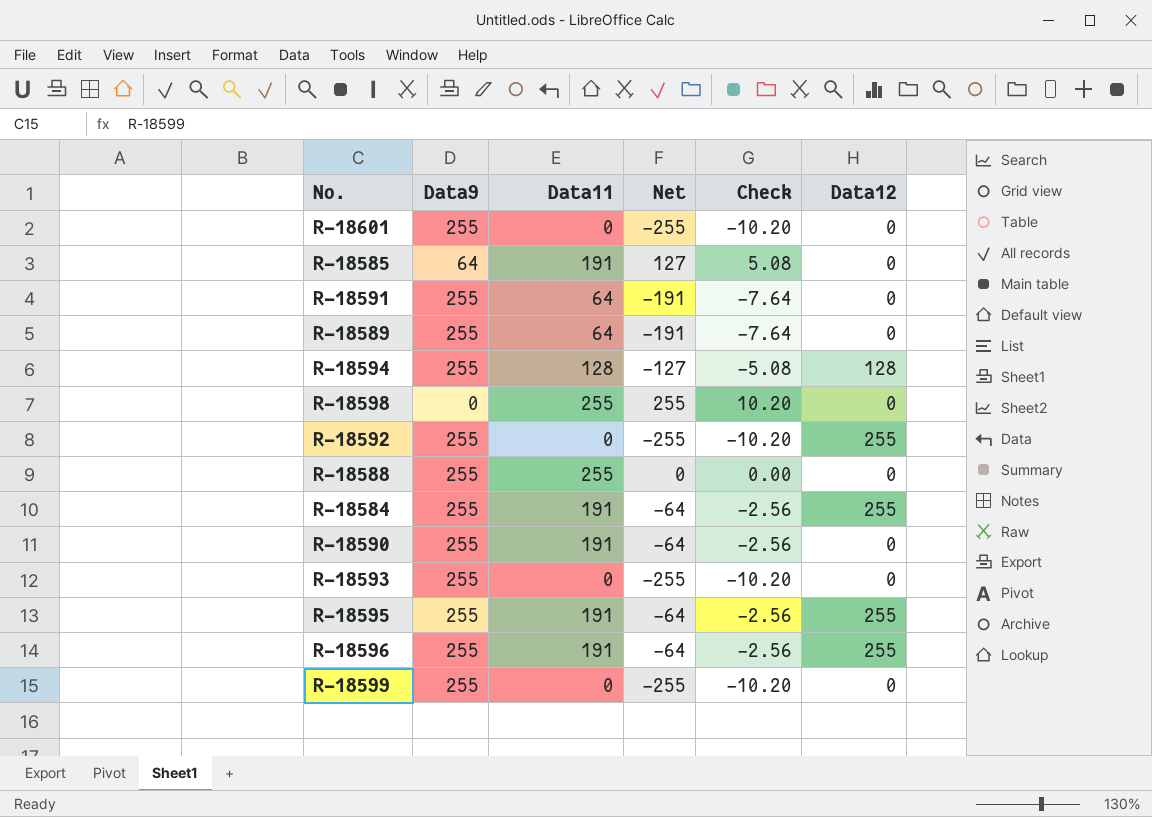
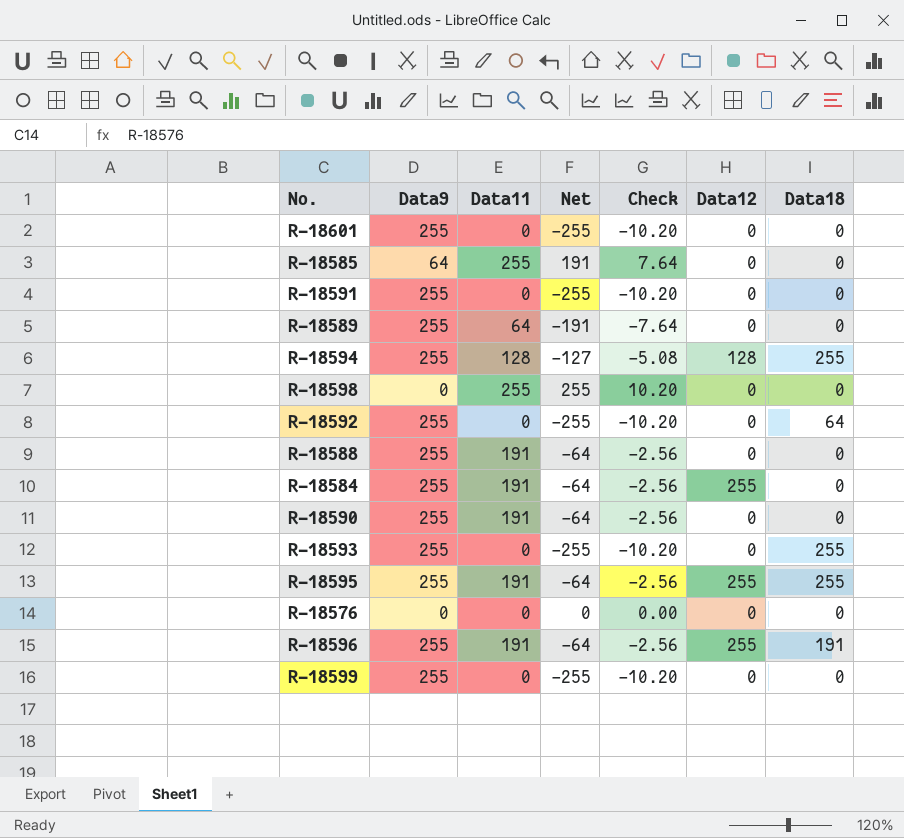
column Data18 | position: none -> 7
R-18585 | Data11: 191 -> 255
R-18585 | Net: 127 -> 191
R-18585 | Check: 5.08 -> 7.64
R-18591 | Data11: 64 -> 0
R-18591 | Net: -191 -> -255
R-18591 | Check: -7.64 -> -10.20
R-18592 | Data12: 255 -> 0
R-18588 | Data11: 255 -> 191
R-18588 | Net: 0 -> -64
R-18588 | Check: 0.00 -> -2.56
row R-18576: none -> 0 | 0 | 0 | 0.00 | 0 | 0

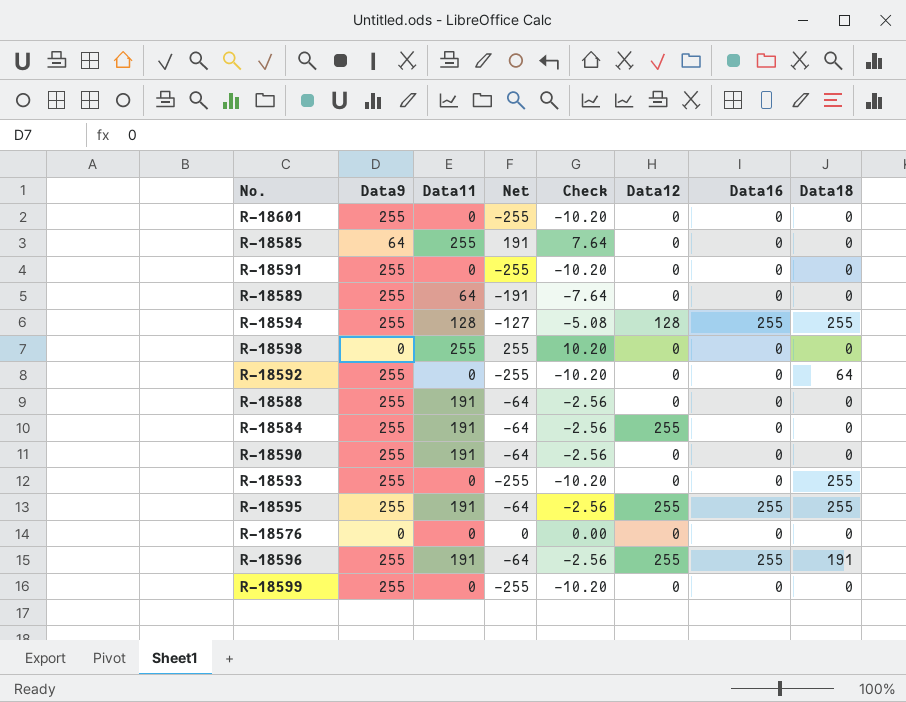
column Data16 | position: none -> 7

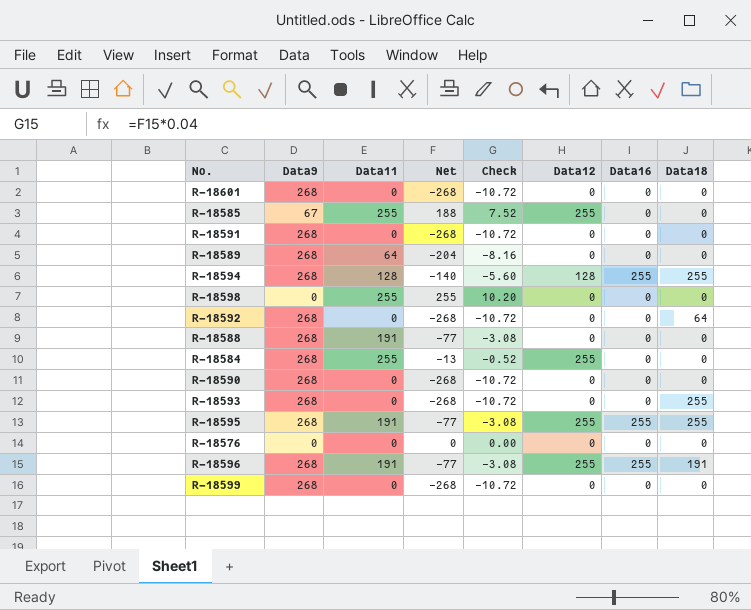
R-18601 | Data9: 255 -> 268
R-18601 | Net: -255 -> -268
R-18601 | Check: -10.20 -> -10.72
R-18585 | Data9: 64 -> 67
R-18585 | Net: 191 -> 188
R-18585 | Check: 7.64 -> 7.52
R-18585 | Data12: 0 -> 255
R-18591 | Data9: 255 -> 268
R-18591 | Net: -255 -> -268
R-18591 | Check: -10.20 -> -10.72
R-18589 | Data9: 255 -> 268
R-18589 | Net: -191 -> -204
R-18589 | Check: -7.64 -> -8.16
R-18594 | Data9: 255 -> 268
R-18594 | Net: -127 -> -140
R-18594 | Check: -5.08 -> -5.60
R-18592 | Data9: 255 -> 268
R-18592 | Net: -255 -> -268
R-18592 | Check: -10.20 -> -10.72
R-18588 | Data9: 255 -> 268
R-18588 | Net: -64 -> -77
R-18588 | Check: -2.56 -> -3.08
R-18584 | Data9: 255 -> 268
R-18584 | Data11: 191 -> 255
R-18584 | Net: -64 -> -13
R-18584 | Check: -2.56 -> -0.52
R-18590 | Data9: 255 -> 268
R-18590 | Data11: 191 -> 0
R-18590 | Net: -64 -> -268
R-18590 | Check: -2.56 -> -10.72
R-18593 | Data9: 255 -> 268
R-18593 | Net: -255 -> -268
R-18593 | Check: -10.20 -> -10.72
R-18595 | Data9: 255 -> 268
R-18595 | Net: -64 -> -77
R-18595 | Check: -2.56 -> -3.08
R-18596 | Data9: 255 -> 268
R-18596 | Net: -64 -> -77
R-18596 | Check: -2.56 -> -3.08
R-18599 | Data9: 255 -> 268
R-18599 | Net: -255 -> -268
R-18599 | Check: -10.20 -> -10.72

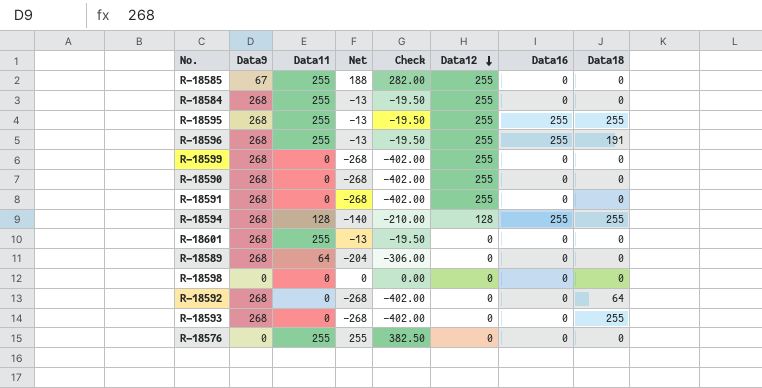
row order: none -> Data12 descending
column Check | formula: [Net] * 0.04 -> [Net] * 1.5
row R-18588: 268 | 191 | -77 | -3.08 | 0 | 0 | 0 -> none
R-18595 | Data11: 191 -> 255
R-18595 | Net: -77 -> -13
R-18596 | Data11: 191 -> 255
R-18596 | Net: -77 -> -13
R-18599 | Data12: 0 -> 255
R-18590 | Data12: 0 -> 255
R-18591 | Data12: 0 -> 255
R-18601 | Data11: 0 -> 255
R-18601 | Net: -268 -> -13
R-18598 | Data11: 255 -> 0
R-18598 | Net: 255 -> 0
R-18576 | Data11: 0 -> 255
R-18576 | Net: 0 -> 255

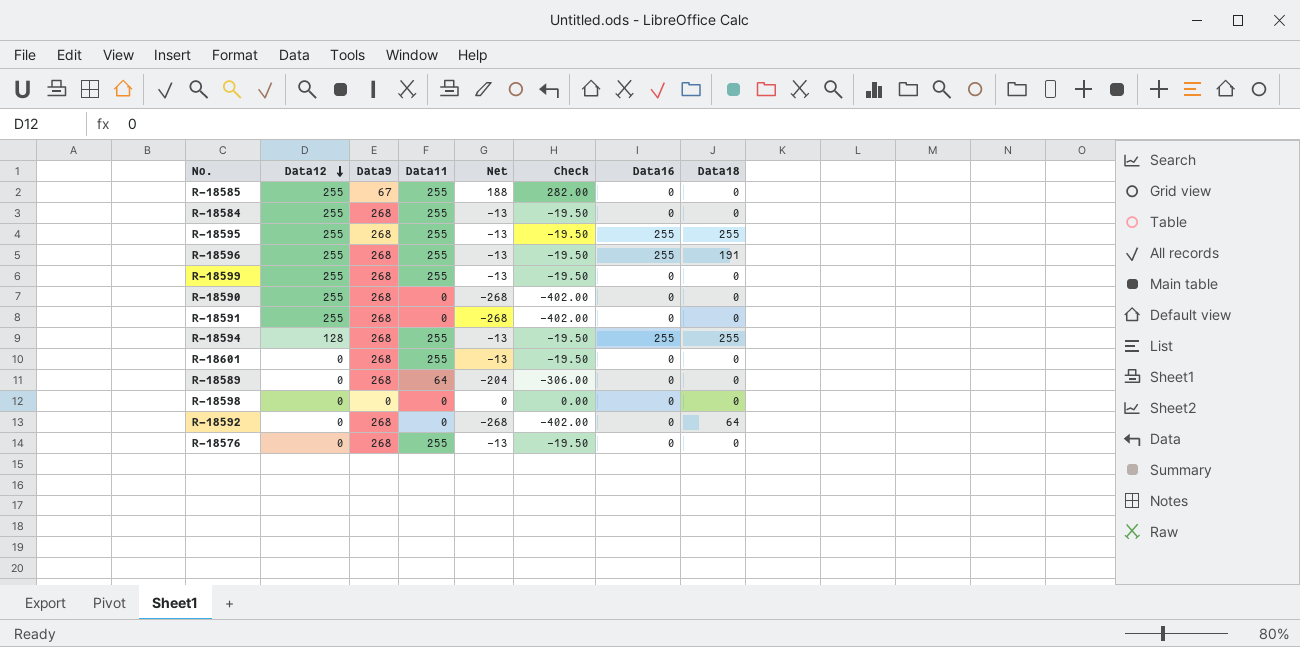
column Data12 | position: 6 -> 2
row R-18593: 268 | 0 | -268 | -402.00 | 0 | 0 | 255 -> none
R-18599 | Data11: 0 -> 255
R-18599 | Net: -268 -> -13
R-18599 | Check: -402.00 -> -19.50
R-18594 | Data11: 128 -> 255
R-18594 | Net: -140 -> -13
R-18594 | Check: -210.00 -> -19.50
R-18576 | Data9: 0 -> 268
R-18576 | Net: 255 -> -13
R-18576 | Check: 382.50 -> -19.50

